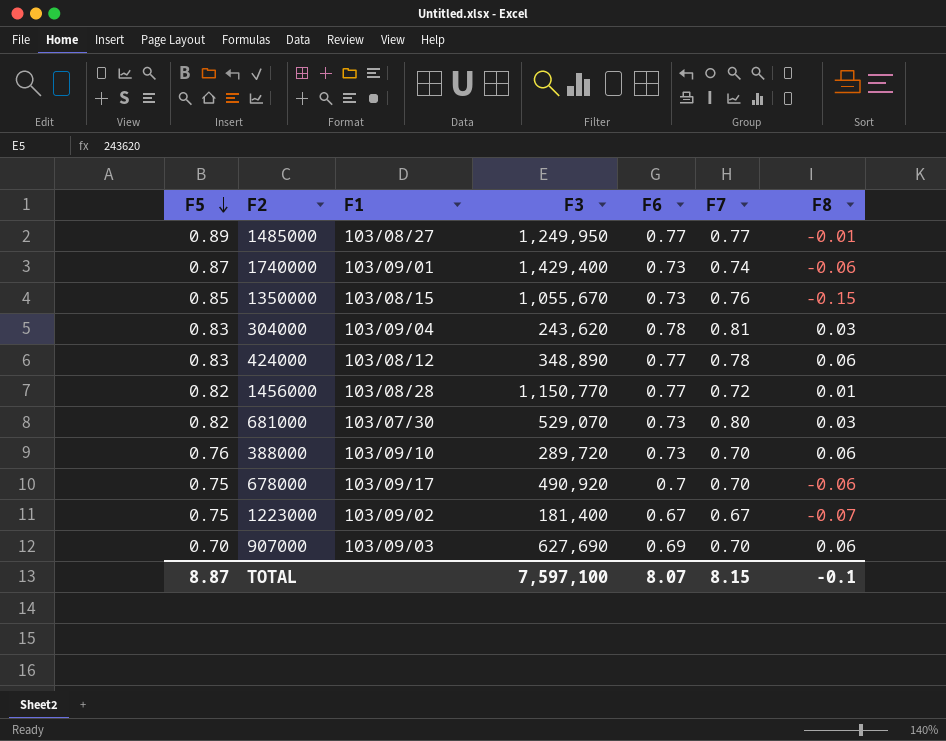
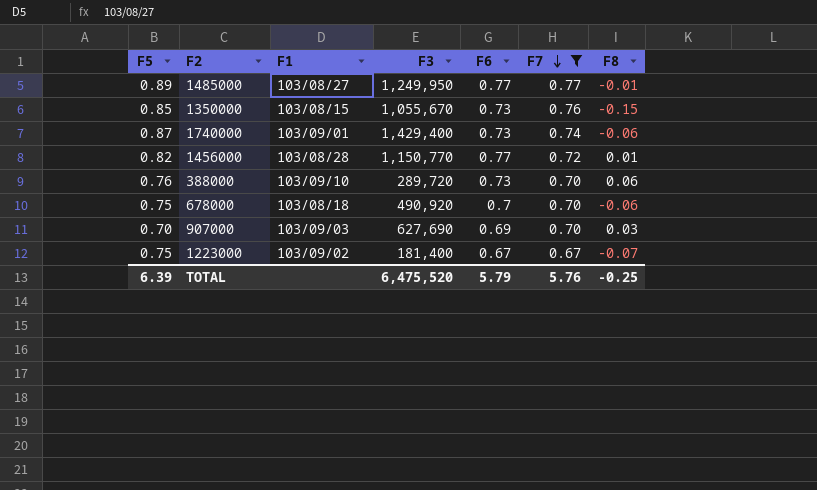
filter: none -> F7 <= 0.77
row order: F5 descending -> F7 descending
678000 | F1: 103/09/17 -> 103/08/18
907000 | F8: 0.06 -> 0.03
TOTAL | F5: 8.87 -> 6.39
TOTAL | F3: 7,597,100 -> 6,475,520
TOTAL | F6: 8.07 -> 5.79
TOTAL | F7: 8.15 -> 5.76
TOTAL | F8: -0.1 -> -0.25

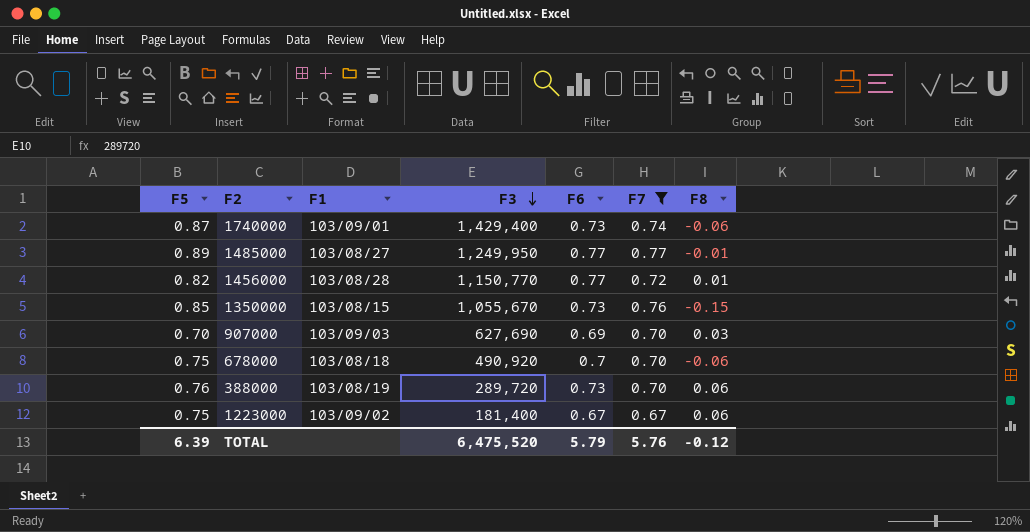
row order: F7 descending -> F3 descending
388000 | F1: 103/09/10 -> 103/08/19
1223000 | F8: -0.07 -> 0.06
TOTAL | F8: -0.25 -> -0.12

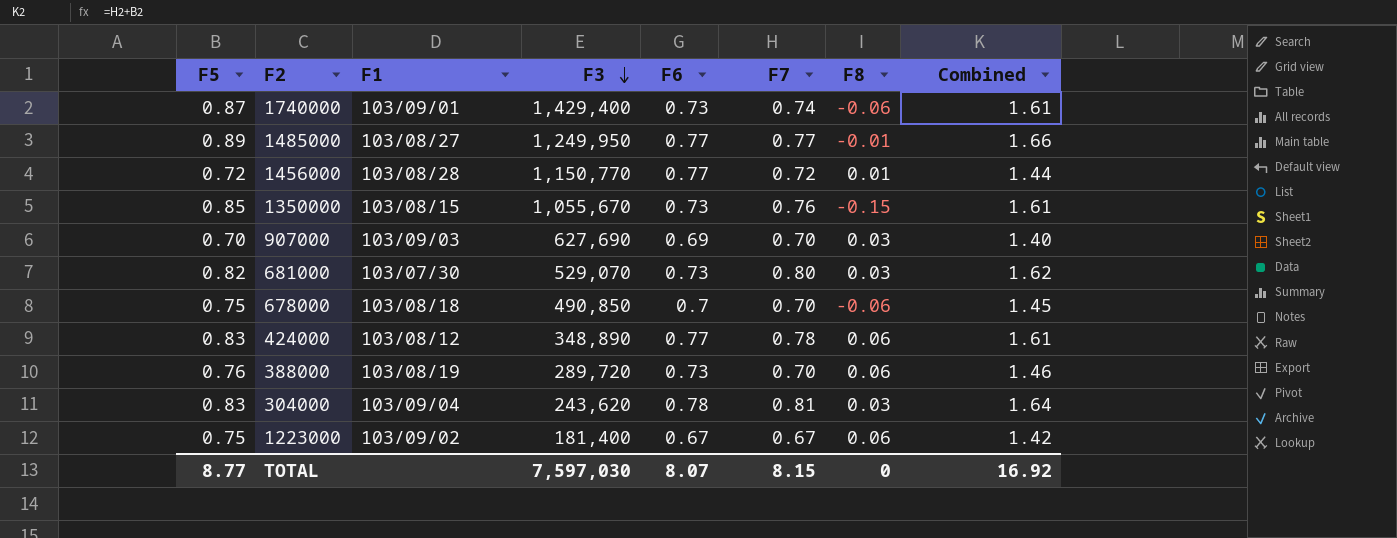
filter: F7 <= 0.77 -> none
column Combined | formula: none -> [F5] + [F7]
1456000 | F5: 0.82 -> 0.72
678000 | F3: 490,920 -> 490,850
TOTAL | F5: 6.39 -> 8.77
TOTAL | F3: 6,475,520 -> 7,597,030
TOTAL | F6: 5.79 -> 8.07
TOTAL | F7: 5.76 -> 8.15
TOTAL | F8: -0.12 -> 0

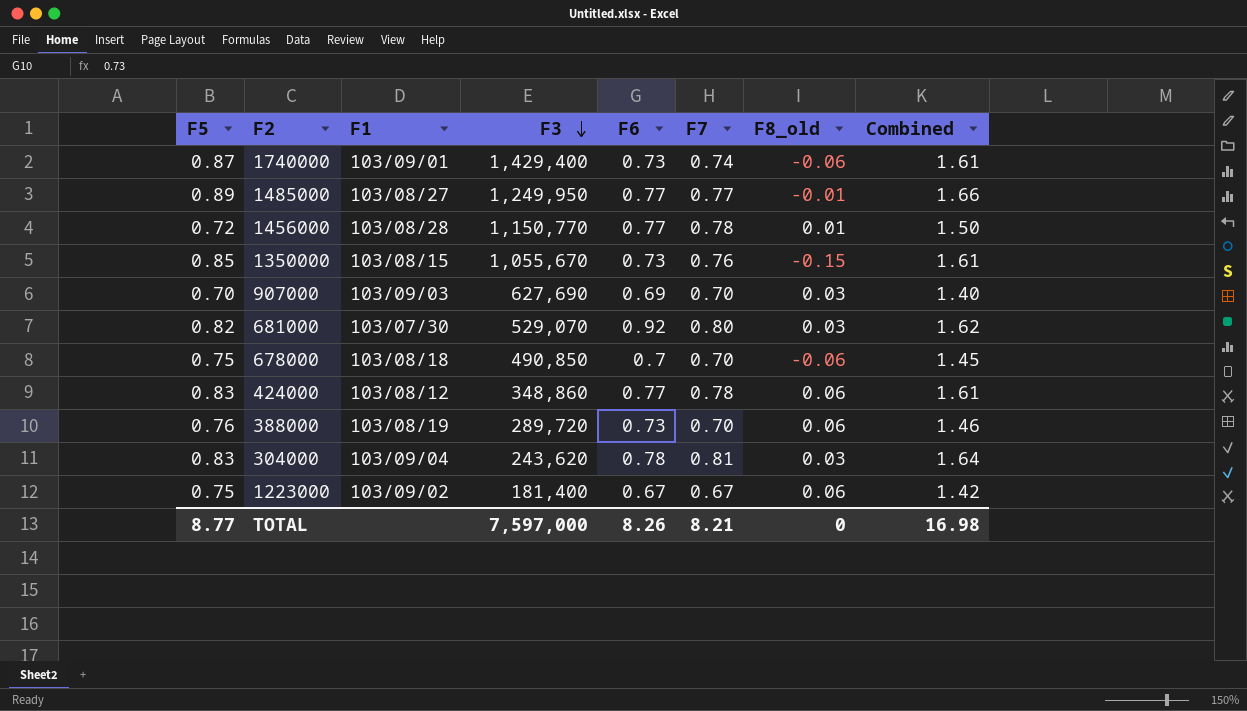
column name: F8 -> F8_old
1456000 | F7: 0.72 -> 0.78
1456000 | Combined: 1.44 -> 1.50
681000 | F6: 0.73 -> 0.92
424000 | F3: 348,890 -> 348,860
TOTAL | F3: 7,597,030 -> 7,597,000
TOTAL | F6: 8.07 -> 8.26
TOTAL | F7: 8.15 -> 8.21
TOTAL | Combined: 16.92 -> 16.98

